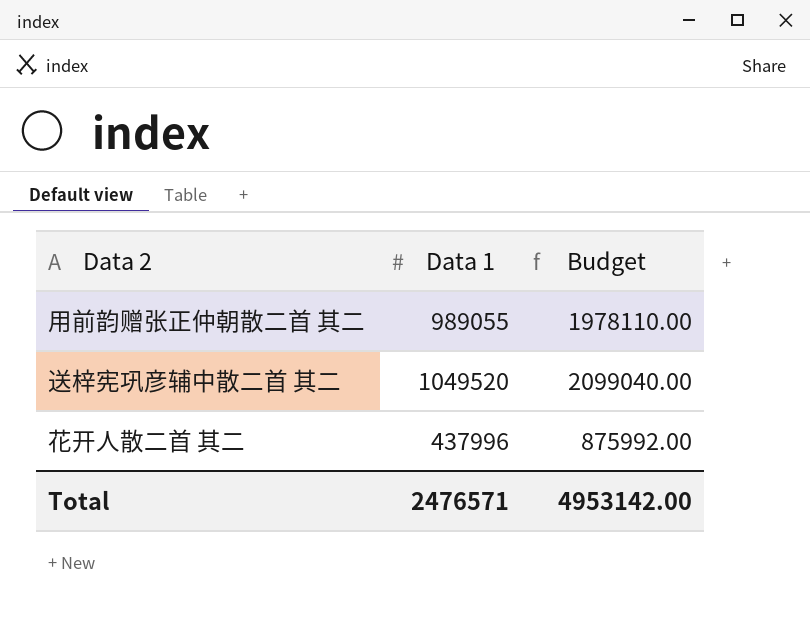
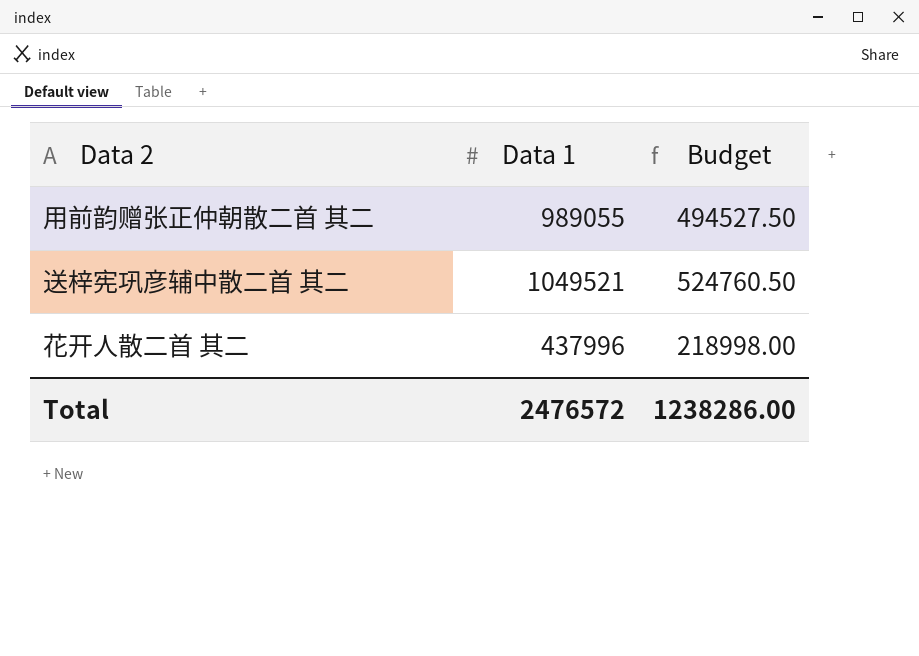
column Budget | formula: [Data 1] * 2 -> [Data 1] * 0.5
送梓宪巩彦辅中散二首 其二 | Data 1: 1049520 -> 1049521
Total | Data 1: 2476571 -> 2476572
Total | Budget: 4953142.00 -> 1238286.00

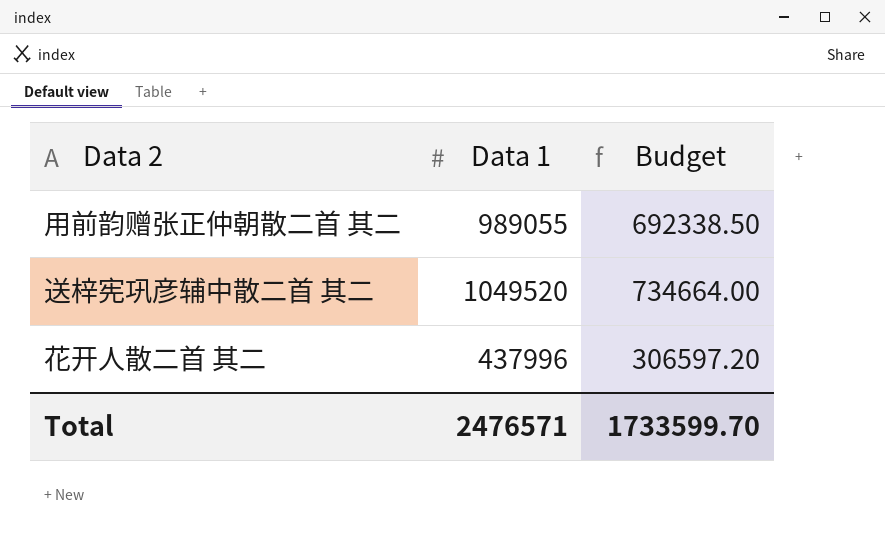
column Budget | formula: [Data 1] * 0.5 -> [Data 1] * 0.7
送梓宪巩彦辅中散二首 其二 | Data 1: 1049521 -> 1049520
Total | Data 1: 2476572 -> 2476571
Total | Budget: 1238286.00 -> 1733599.70

